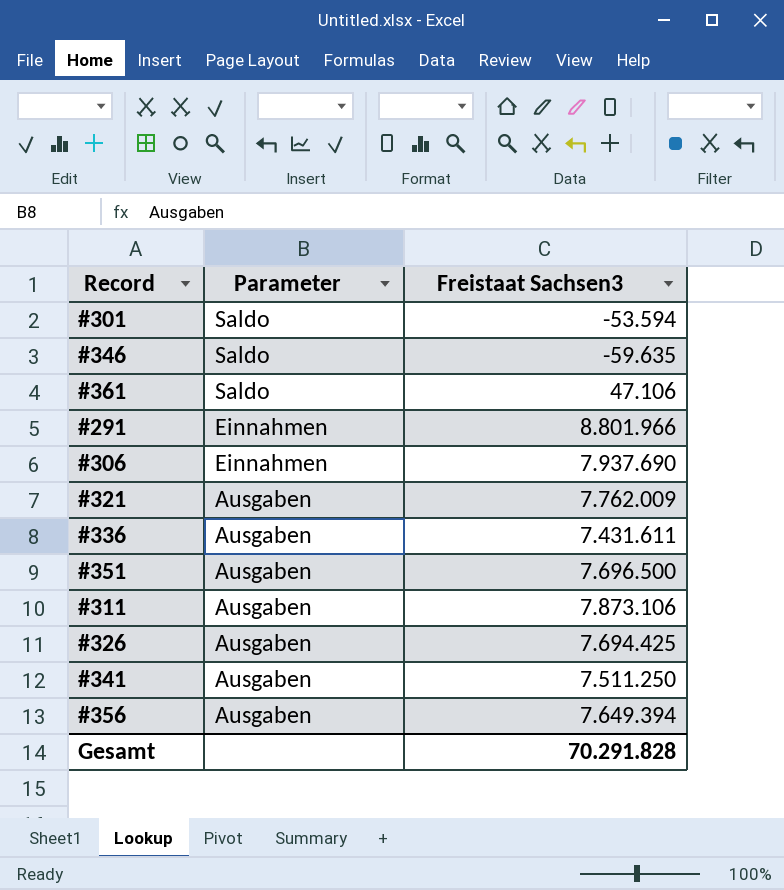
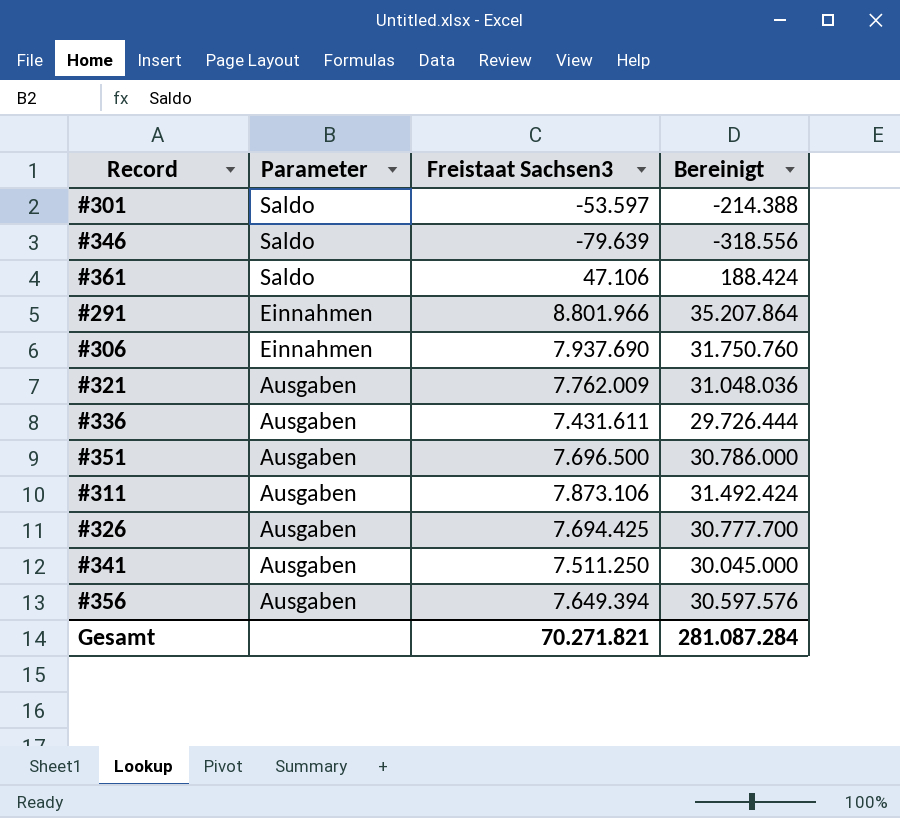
column Bereinigt | formula: none -> [Freistaat Sachsen3] * 4
#301 | Freistaat Sachsen3: -53.594 -> -53.597
#346 | Freistaat Sachsen3: -59.635 -> -79.639
Gesamt | Freistaat Sachsen3: 70.291.828 -> 70.271.821

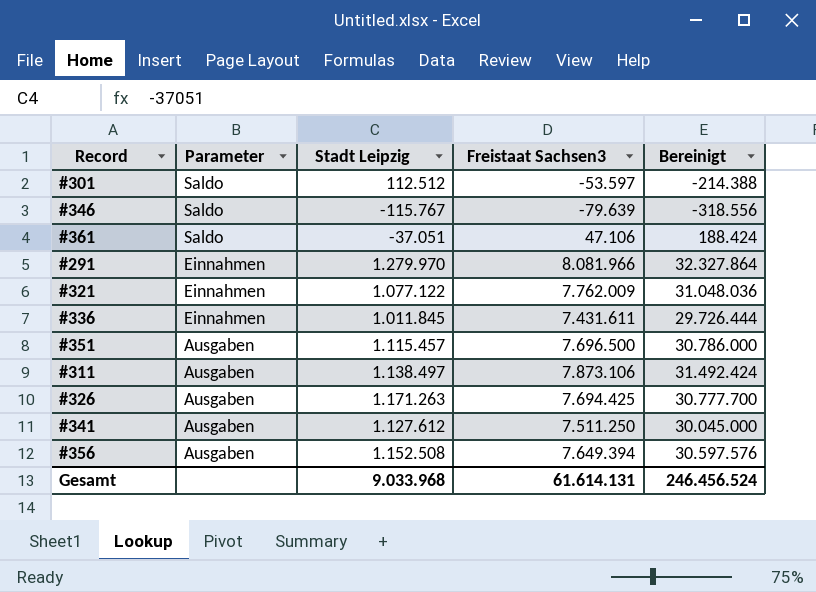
column Stadt Leipzig | position: none -> 3
row #306: Einnahmen | 7.937.690 | 31.750.760 -> none
#291 | Freistaat Sachsen3: 8.801.966 -> 8.081.966
#291 | Bereinigt: 35.207.864 -> 32.327.864
#321 | Parameter: Ausgaben -> Einnahmen
#336 | Parameter: Ausgaben -> Einnahmen
Gesamt | Freistaat Sachsen3: 70.271.821 -> 61.614.131
Gesamt | Bereinigt: 281.087.284 -> 246.456.524

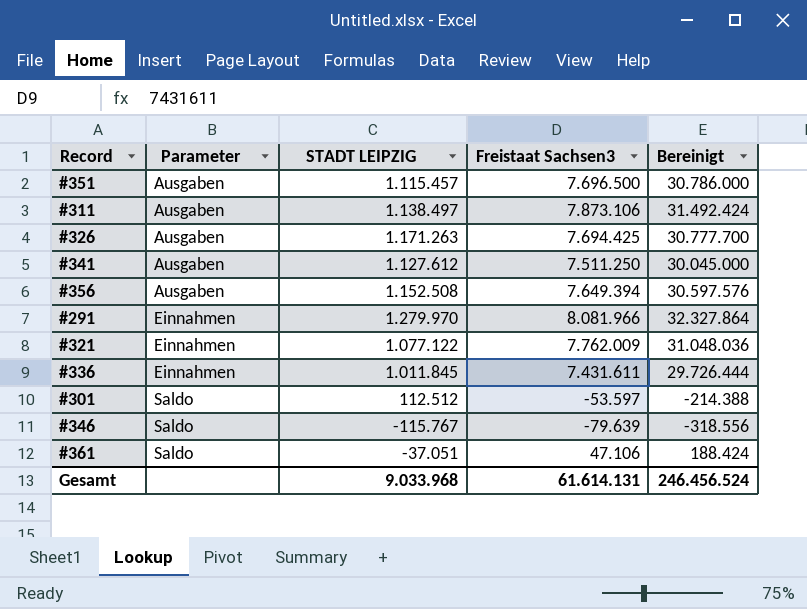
row order: Parameter descending -> Parameter ascending
column name: Stadt Leipzig -> STADT LEIPZIG

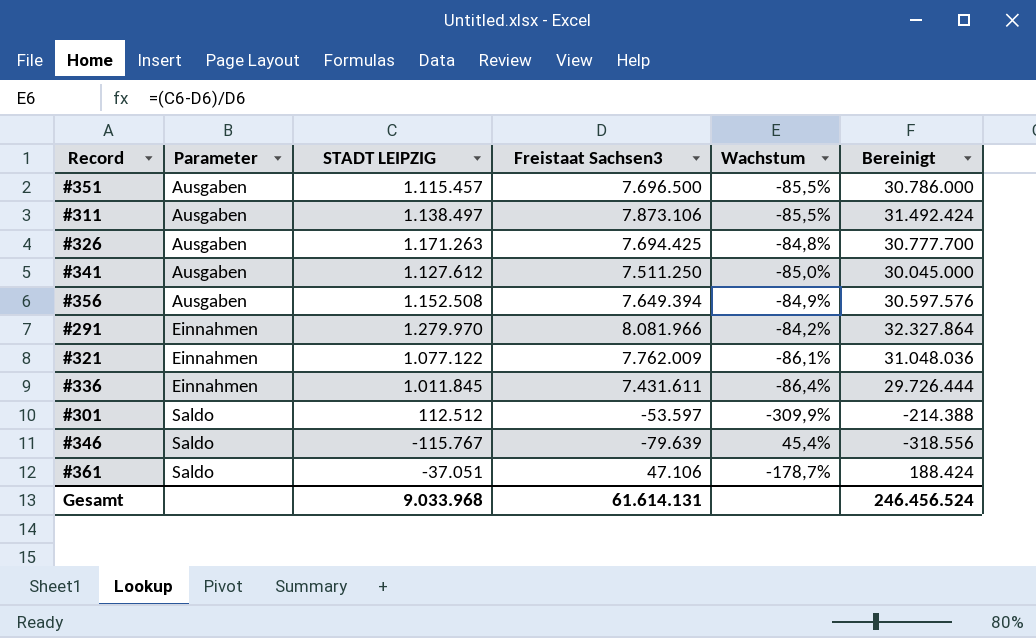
column Wachstum | formula: none -> ([STADT LEIPZIG] - [Freistaat Sachsen3]) / [Freistaat Sachsen3]

